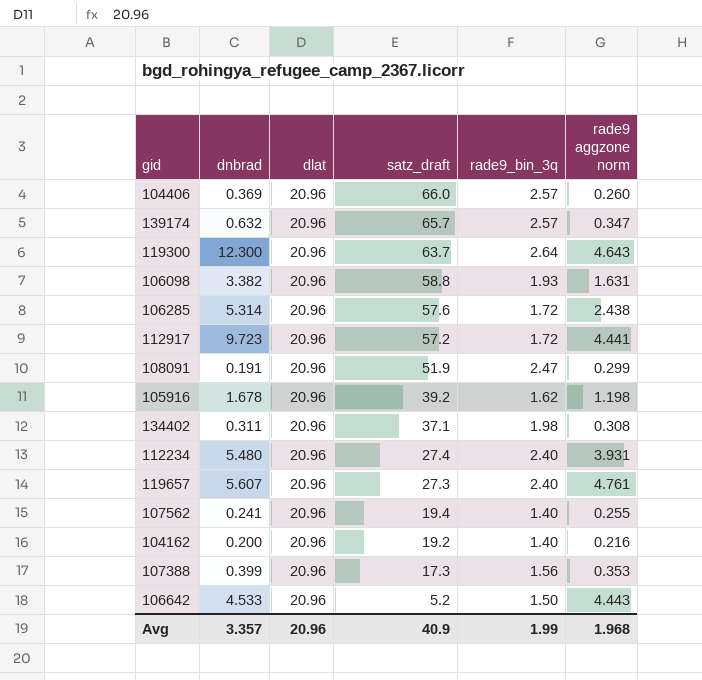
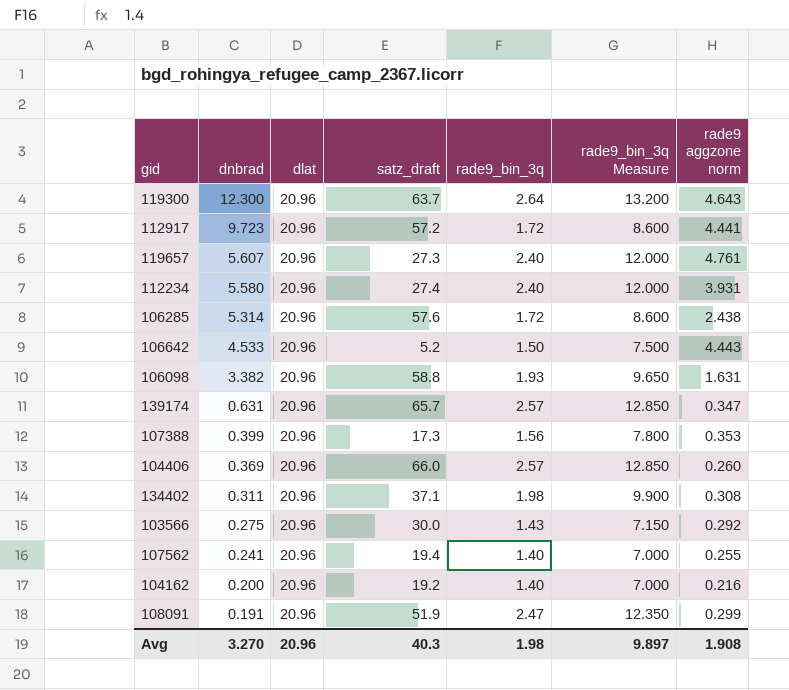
row order: satz_draft descending -> dnbrad descending
column rade9_bin_3q Measure | formula: none -> [rade9_bin_3q] * 5
row 105916: 1.678 | 20.96 | 39.2 | 1.62 | 1.198 -> none
112234 | dnbrad: 5.480 -> 5.580
139174 | dnbrad: 0.632 -> 0.631
row 103566: none -> 0.275 | 20.96 | 30.0 | 1.43 | 7.150 | 0.292
Avg | dnbrad: 3.357 -> 3.270
Avg | satz_draft: 40.9 -> 40.3
Avg | rade9_bin_3q: 1.99 -> 1.98
Avg | rade9 aggzone norm: 1.968 -> 1.908

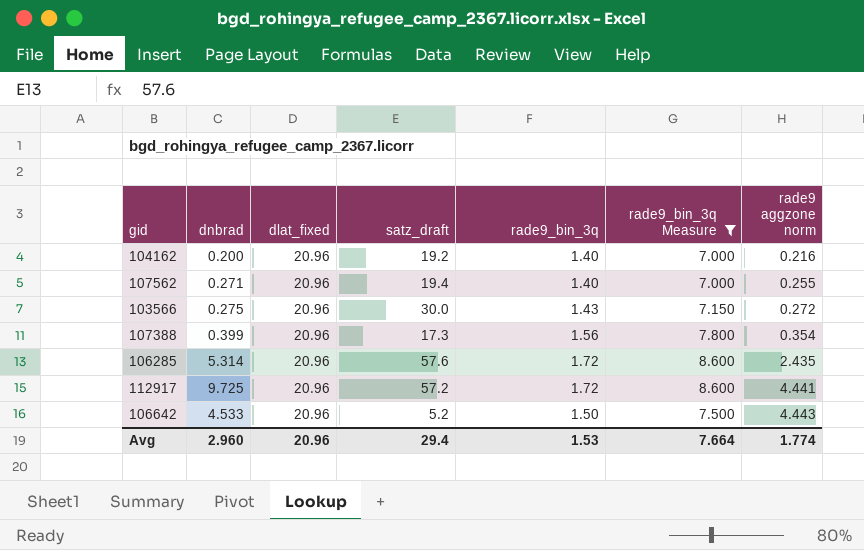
filter: none -> rade9_bin_3q Measure <= 8.600
row order: dnbrad descending -> rade9 aggzone norm ascending
column name: dlat -> dlat_fixed
107562 | dnbrad: 0.241 -> 0.271
103566 | rade9 aggzone norm: 0.292 -> 0.272
107388 | rade9 aggzone norm: 0.353 -> 0.354
106285 | rade9 aggzone norm: 2.438 -> 2.435
112917 | dnbrad: 9.723 -> 9.725
Avg | dnbrad: 3.270 -> 2.960
Avg | satz_draft: 40.3 -> 29.4
Avg | rade9_bin_3q: 1.98 -> 1.53
Avg | rade9_bin_3q Measure: 9.897 -> 7.664
Avg | rade9 aggzone norm: 1.908 -> 1.774

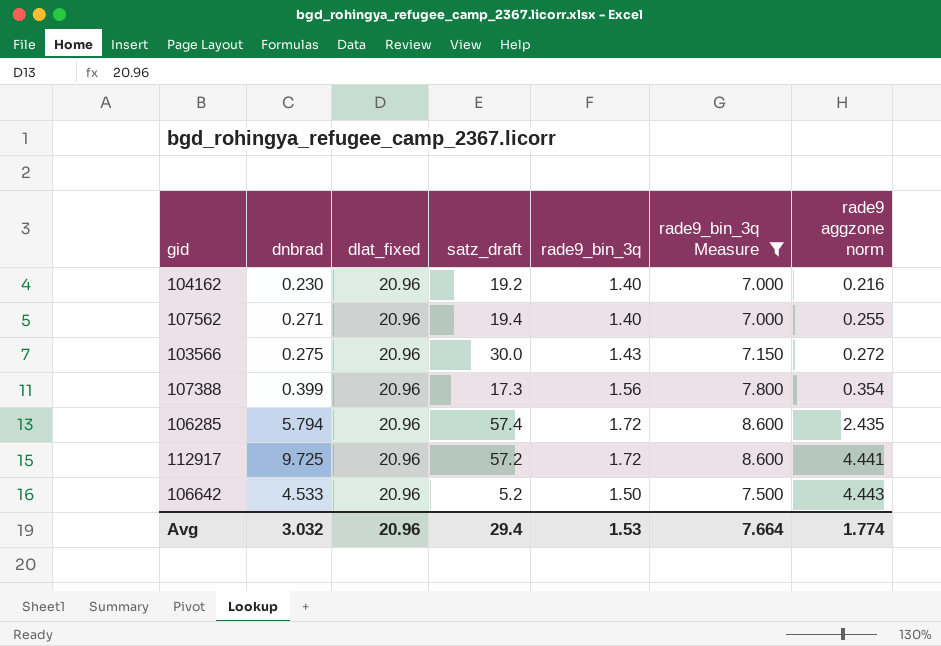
104162 | dnbrad: 0.200 -> 0.230
106285 | dnbrad: 5.314 -> 5.794
106285 | satz_draft: 57.6 -> 57.4
Avg | dnbrad: 2.960 -> 3.032

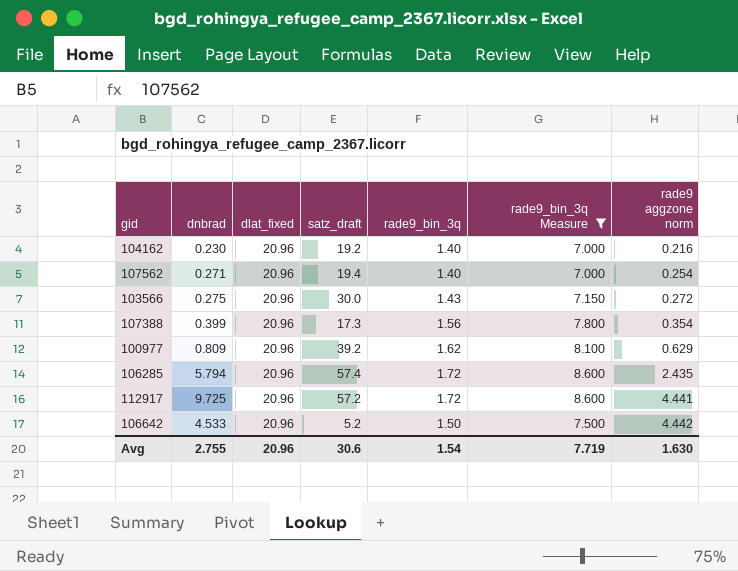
107562 | rade9 aggzone norm: 0.255 -> 0.254
row 100977: none -> 0.809 | 20.96 | 39.2 | 1.62 | 8.100 | 0.629
106642 | rade9 aggzone norm: 4.443 -> 4.442
Avg | dnbrad: 3.032 -> 2.755
Avg | satz_draft: 29.4 -> 30.6
Avg | rade9_bin_3q: 1.53 -> 1.54
Avg | rade9_bin_3q Measure: 7.664 -> 7.719
Avg | rade9 aggzone norm: 1.774 -> 1.630

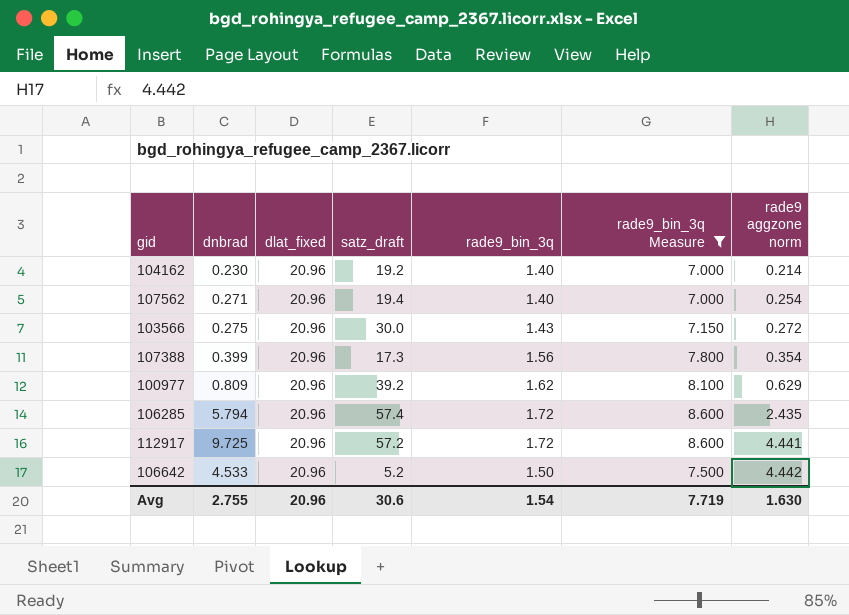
104162 | rade9 aggzone norm: 0.216 -> 0.214

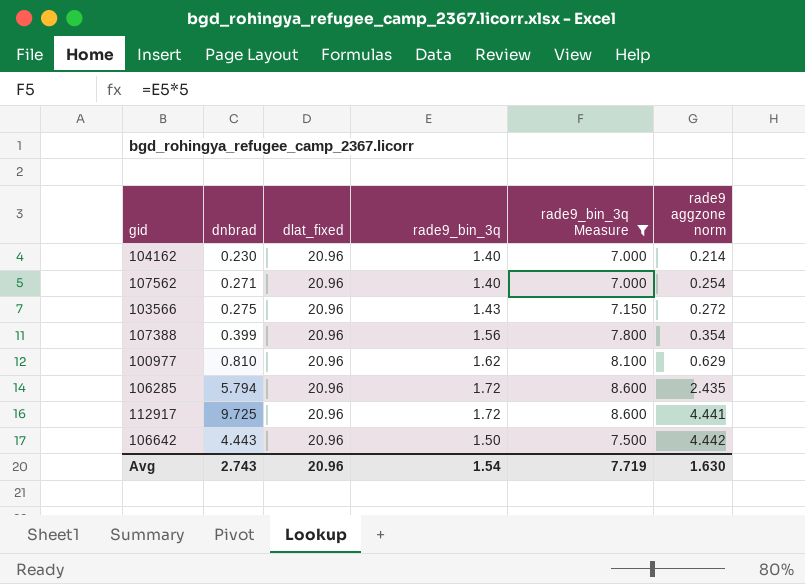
column satz_draft | position: 4 -> none
100977 | dnbrad: 0.809 -> 0.810
106642 | dnbrad: 4.533 -> 4.443
Avg | dnbrad: 2.755 -> 2.743

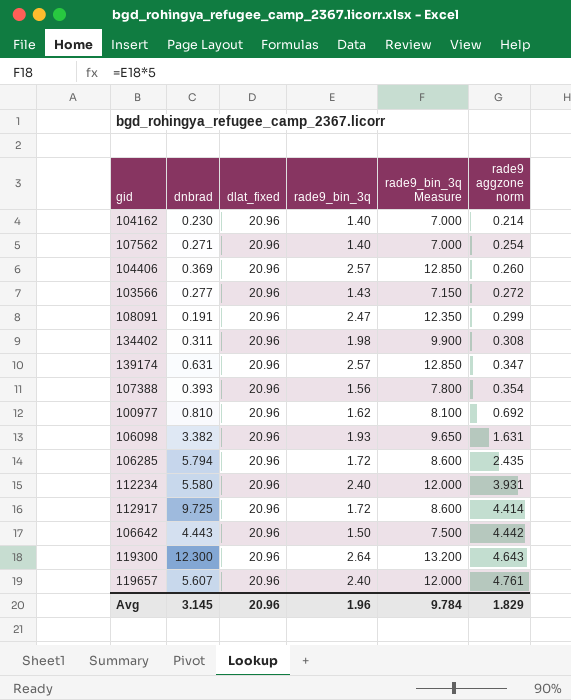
filter: rade9_bin_3q Measure <= 8.600 -> none
103566 | dnbrad: 0.275 -> 0.277
107388 | dnbrad: 0.399 -> 0.393
100977 | rade9 aggzone norm: 0.629 -> 0.692
112917 | rade9 aggzone norm: 4.441 -> 4.414
Avg | dnbrad: 2.743 -> 3.145
Avg | rade9_bin_3q: 1.54 -> 1.96
Avg | rade9_bin_3q Measure: 7.719 -> 9.784
Avg | rade9 aggzone norm: 1.630 -> 1.829

